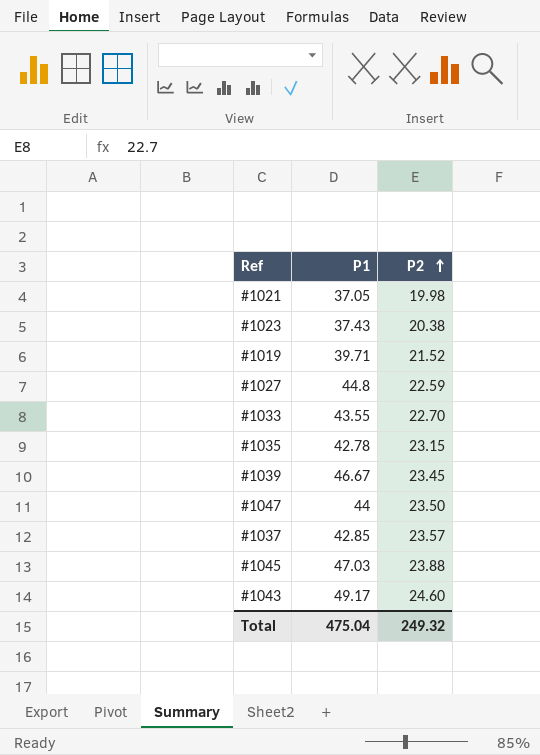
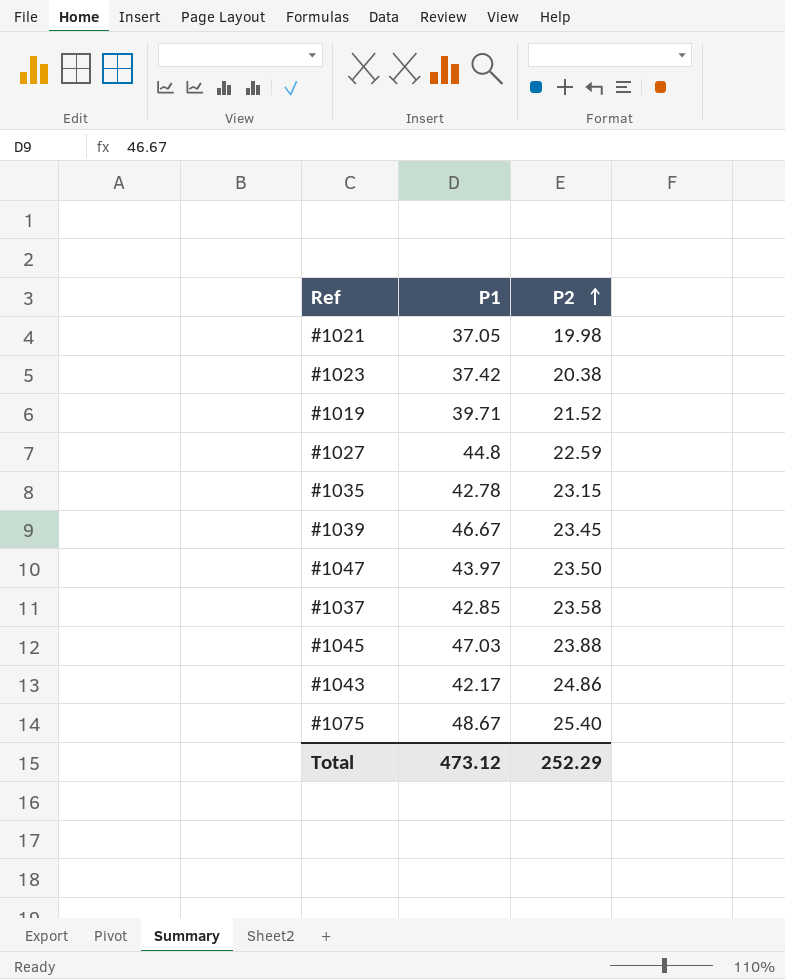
row #1033: 43.55 | 22.70 -> none
#1023 | P1: 37.43 -> 37.42
#1047 | P1: 44 -> 43.97
#1037 | P2: 23.57 -> 23.58
#1043 | P1: 49.17 -> 42.17
#1043 | P2: 24.60 -> 24.86
row #1075: none -> 48.67 | 25.40
Total | P1: 475.04 -> 473.12
Total | P2: 249.32 -> 252.29

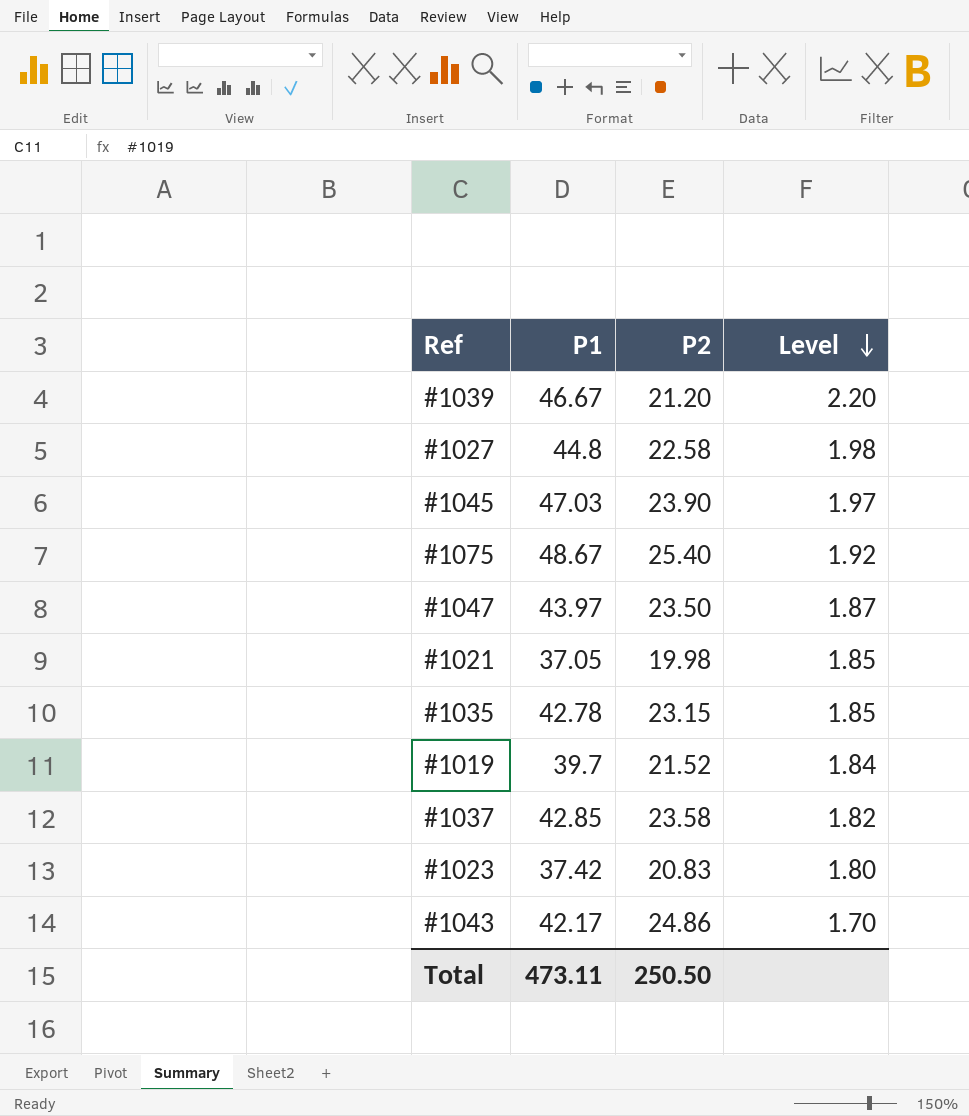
row order: P2 ascending -> Level descending
column Level | formula: none -> [P1] / [P2]
#1039 | P2: 23.45 -> 21.20
#1027 | P2: 22.59 -> 22.58
#1045 | P2: 23.88 -> 23.90
#1019 | P1: 39.71 -> 39.7
#1023 | P2: 20.38 -> 20.83
Total | P1: 473.12 -> 473.11
Total | P2: 252.29 -> 250.50

